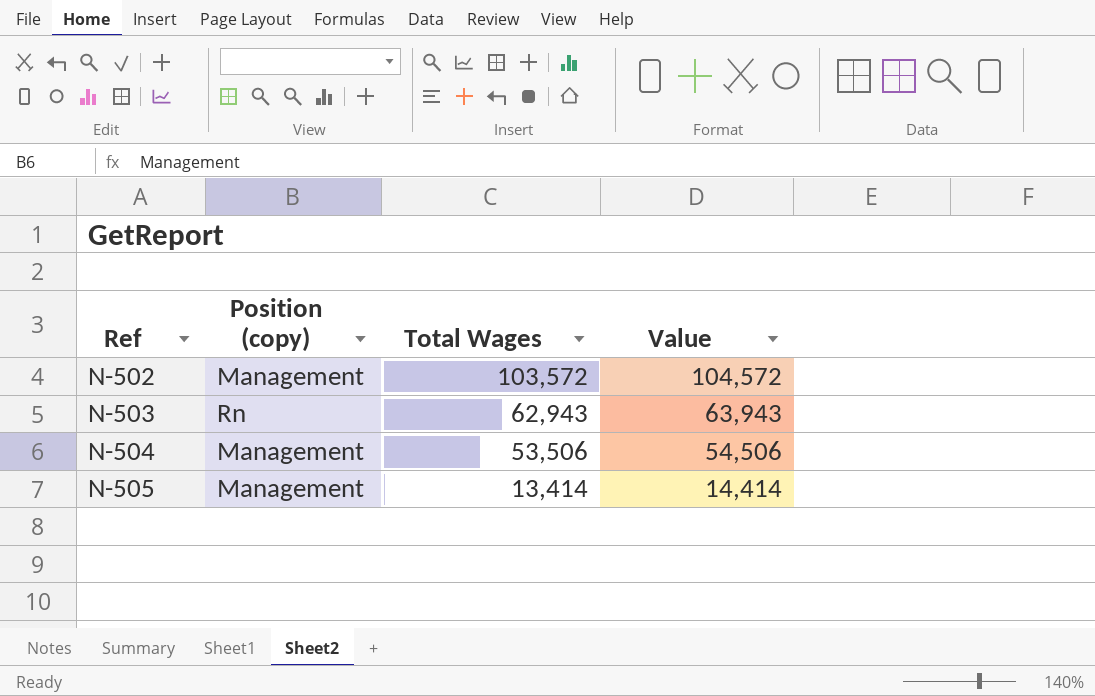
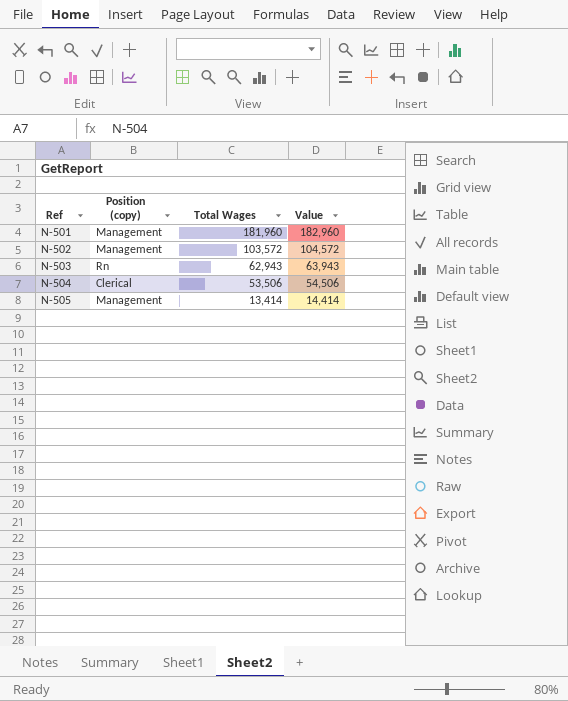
row N-501: none -> Management | 181,960 | 182,960
N-504 | Position (copy): Management -> Clerical

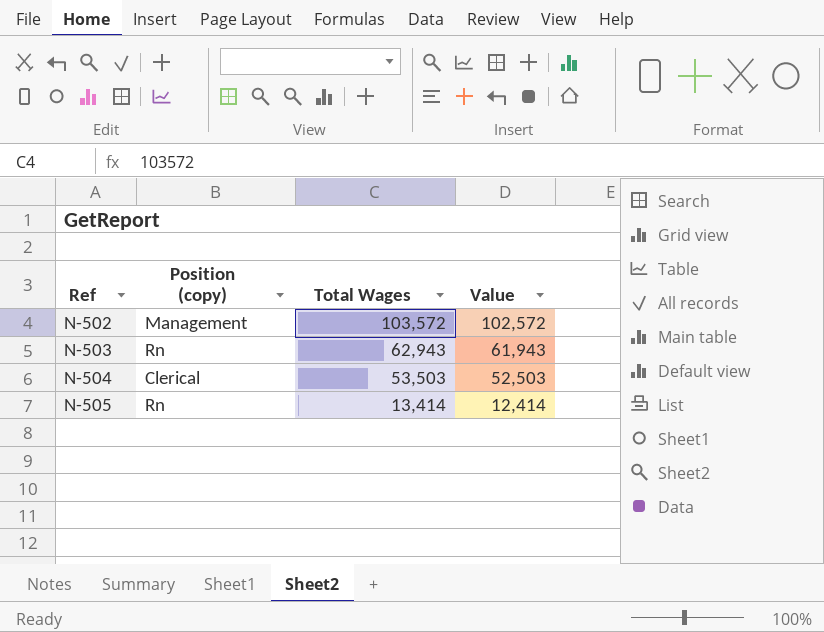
column Value | formula: [Total Wages] + 1000 -> [Total Wages] - 1000
row N-501: Management | 181,960 | 182,960 -> none
N-504 | Total Wages: 53,506 -> 53,503
N-505 | Position (copy): Management -> Rn

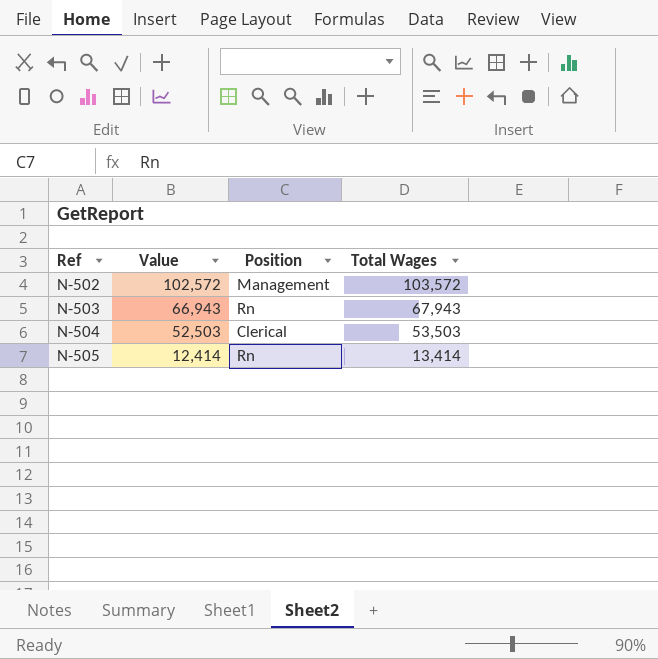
column Value | position: 4 -> 2
column name: Position (copy) -> Position
N-503 | Value: 61,943 -> 66,943
N-503 | Total Wages: 62,943 -> 67,943

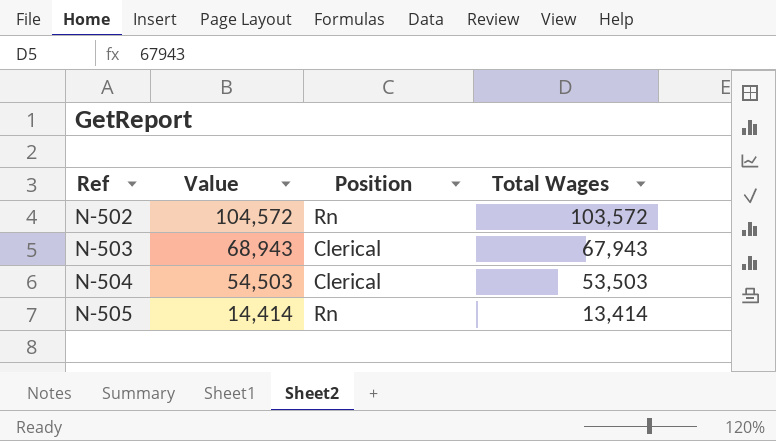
column Value | formula: [Total Wages] - 1000 -> [Total Wages] + 1000
N-502 | Position: Management -> Rn
N-503 | Position: Rn -> Clerical

